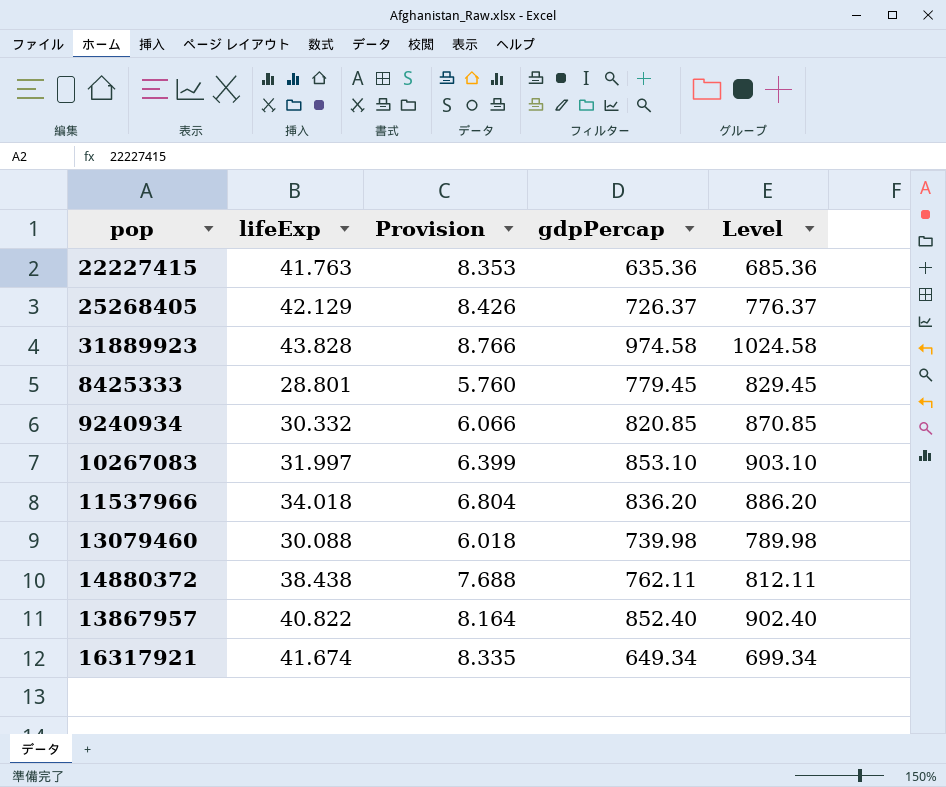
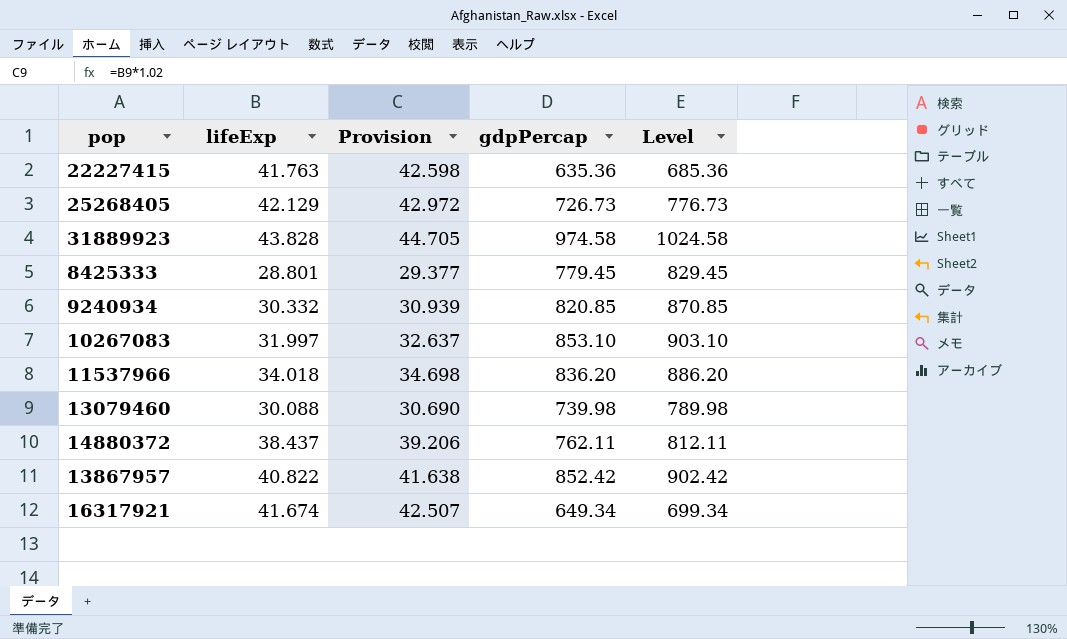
column Provision | formula: [lifeExp] * 0.2 -> [lifeExp] * 1.02
25268405 | gdpPercap: 726.37 -> 726.73
25268405 | Level: 776.37 -> 776.73
14880372 | lifeExp: 38.438 -> 38.437
13867957 | gdpPercap: 852.40 -> 852.42
13867957 | Level: 902.40 -> 902.42

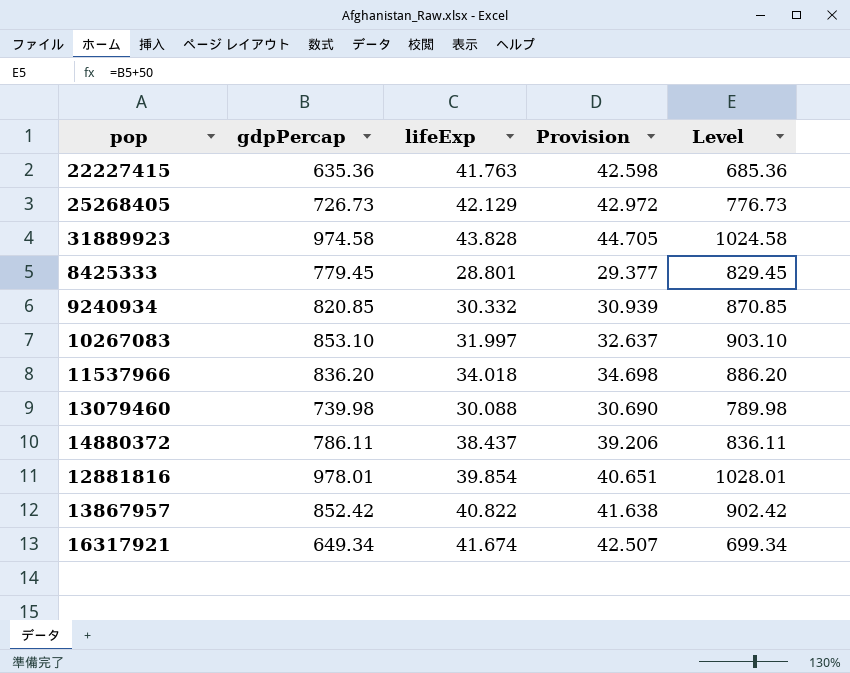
column gdpPercap | position: 4 -> 2
14880372 | gdpPercap: 762.11 -> 786.11
14880372 | Level: 812.11 -> 836.11
row 12881816: none -> 978.01 | 39.854 | 40.651 | 1028.01

